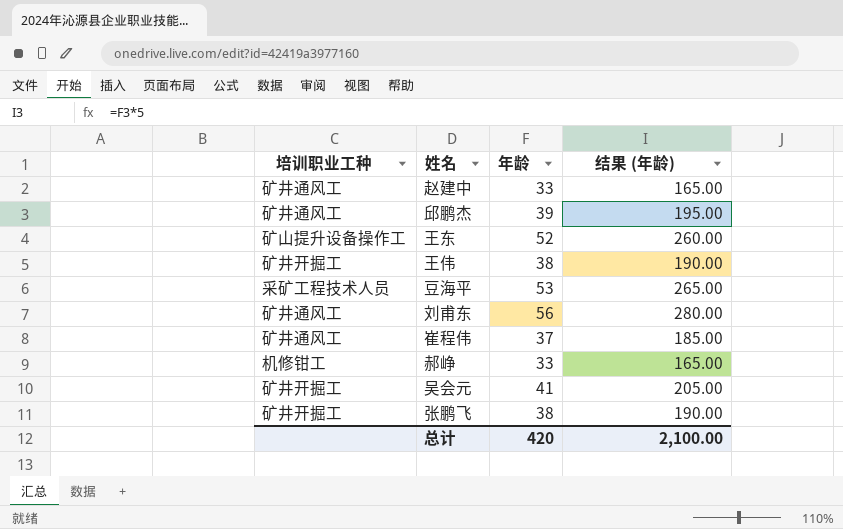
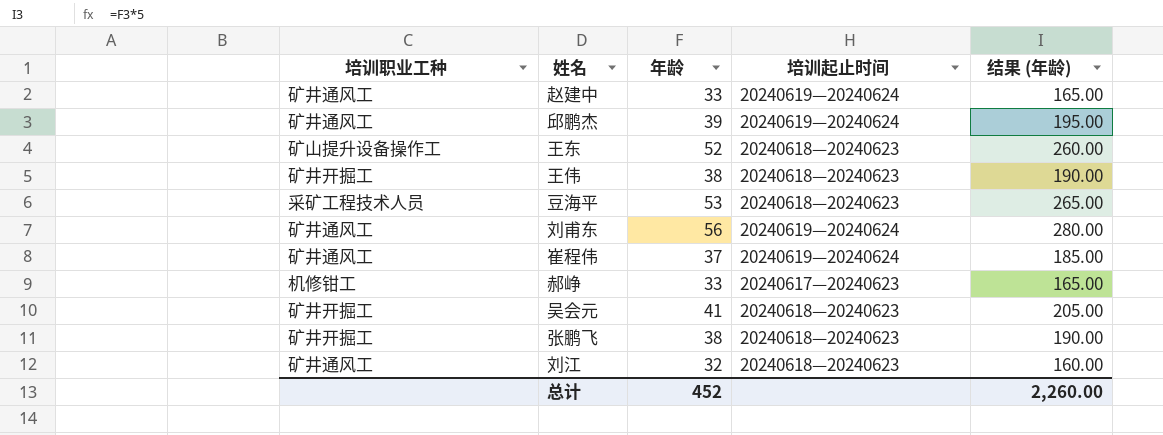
column 培训起止时间 | position: none -> 4
row 刘江: none -> 矿井通风工 | 32 | 20240618—20240623 | 160.00
总计 | 年龄: 420 -> 452
总计 | 结果 (年龄): 2,100.00 -> 2,260.00

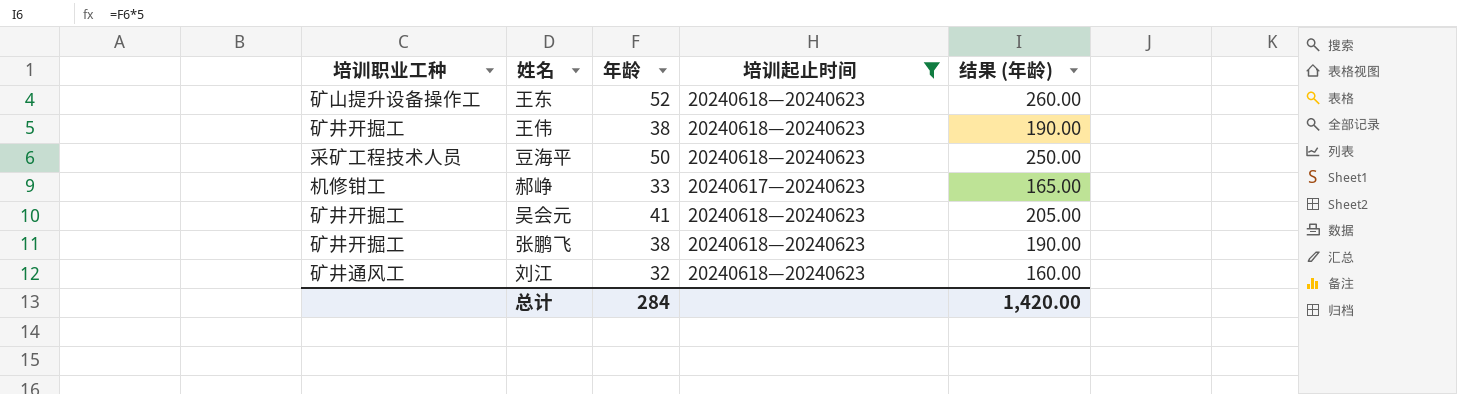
filter: none -> 培训起止时间 != 20240619—20240624
豆海平 | 年龄: 53 -> 50
豆海平 | 结果 (年龄): 265.00 -> 250.00
总计 | 年龄: 452 -> 284
总计 | 结果 (年龄): 2,260.00 -> 1,420.00

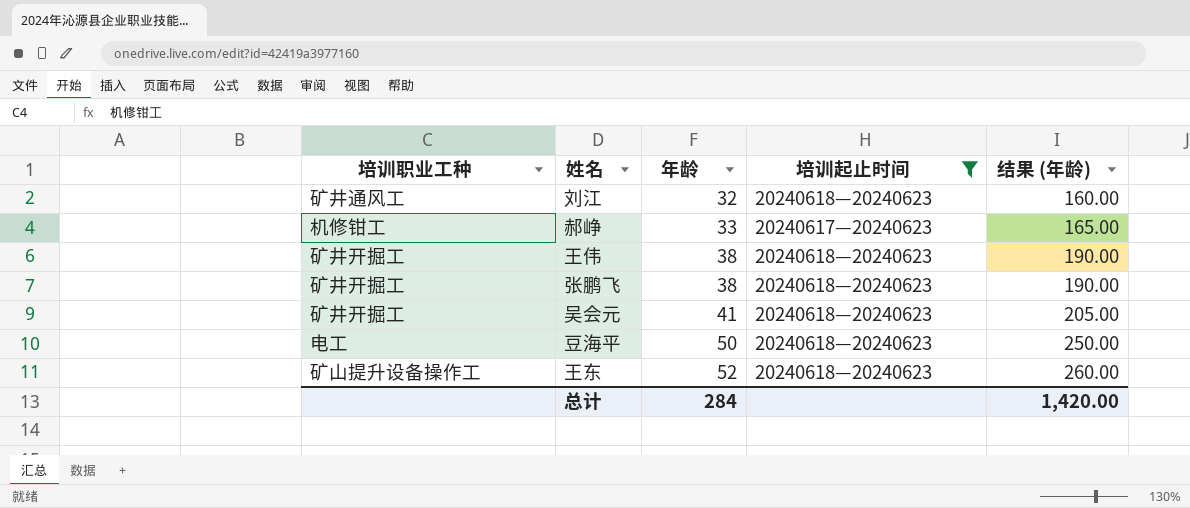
row order: none -> 年龄 ascending
豆海平 | 培训职业工种: 采矿工程技术人员 -> 电工

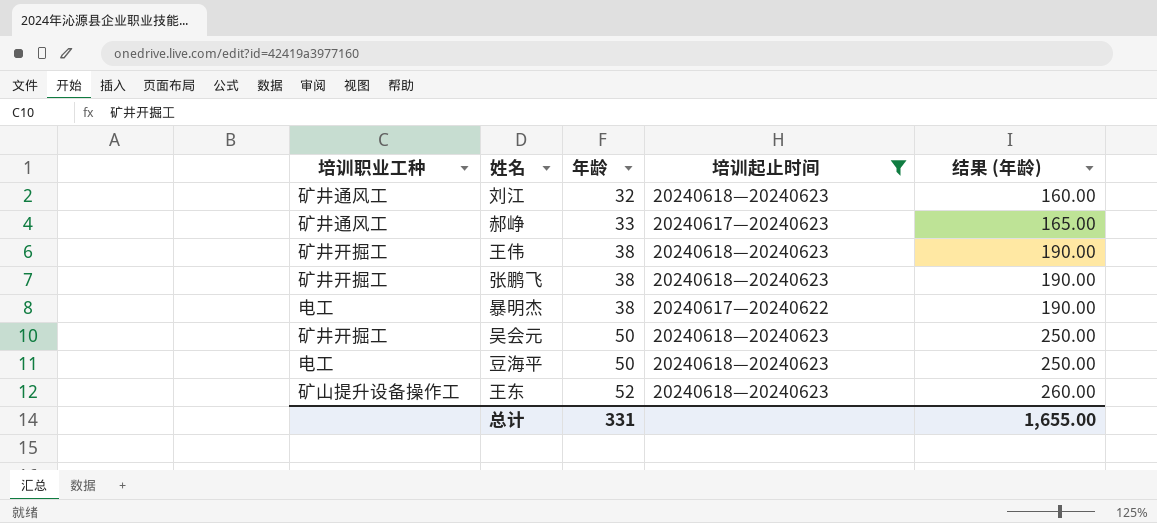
郝峥 | 培训职业工种: 机修钳工 -> 矿井通风工
row 暴明杰: none -> 电工 | 38 | 20240617—20240622 | 190.00
吴会元 | 年龄: 41 -> 50
吴会元 | 结果 (年龄): 205.00 -> 250.00
总计 | 年龄: 284 -> 331
总计 | 结果 (年龄): 1,420.00 -> 1,655.00

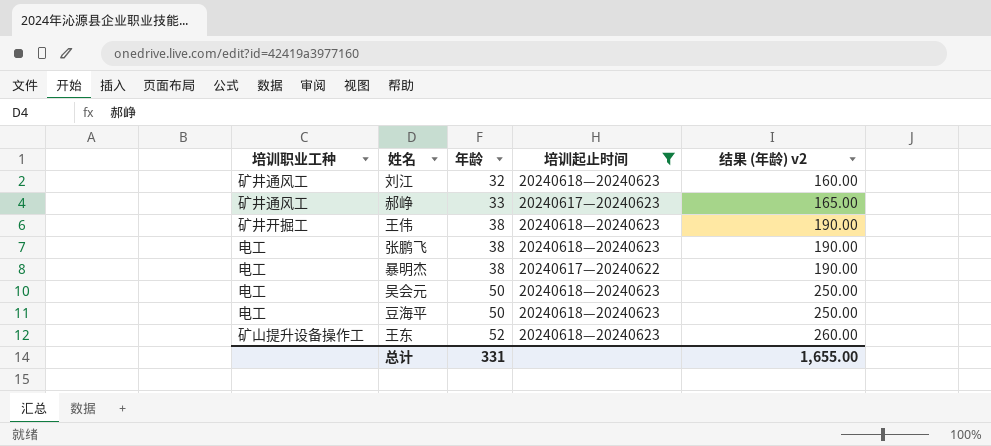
column name: 结果 (年龄) -> 结果 (年龄) v2
张鹏飞 | 培训职业工种: 矿井开掘工 -> 电工
吴会元 | 培训职业工种: 矿井开掘工 -> 电工

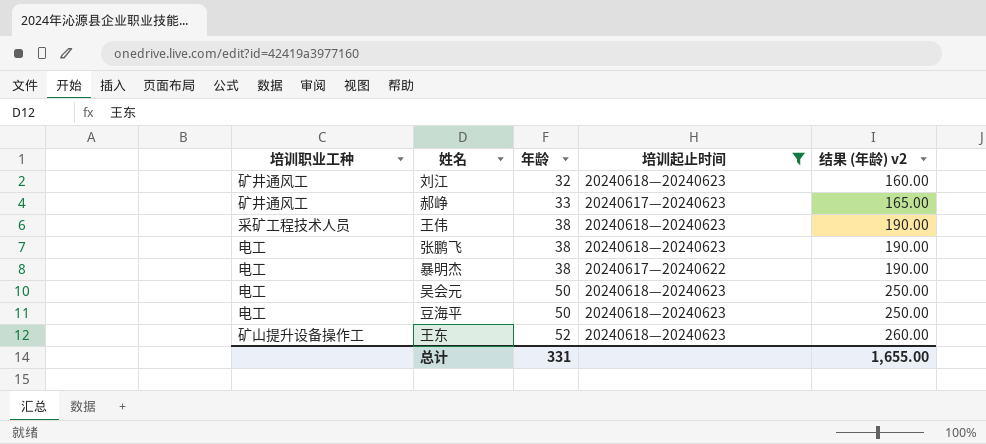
王伟 | 培训职业工种: 矿井开掘工 -> 采矿工程技术人员

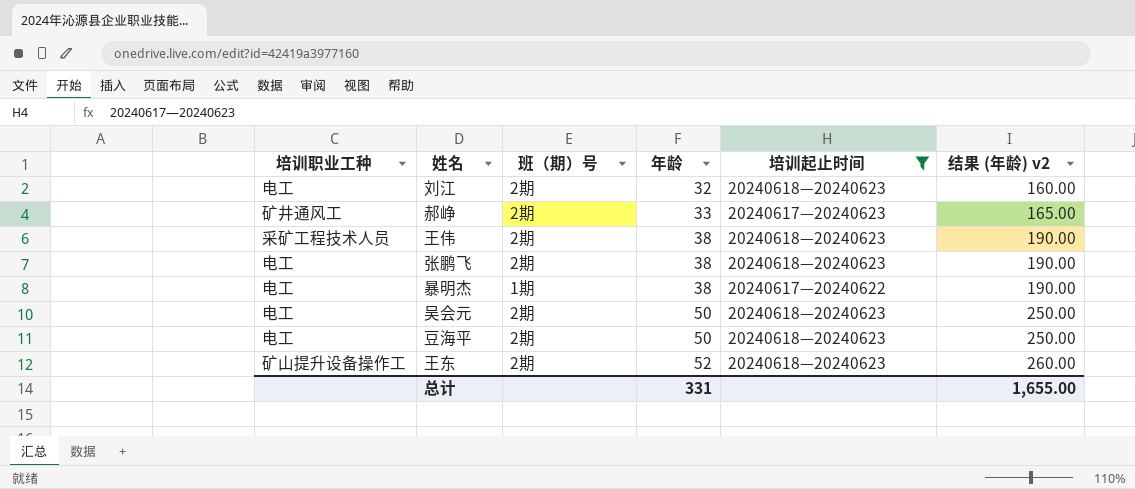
column 班（期）号 | position: none -> 3
刘江 | 培训职业工种: 矿井通风工 -> 电工

